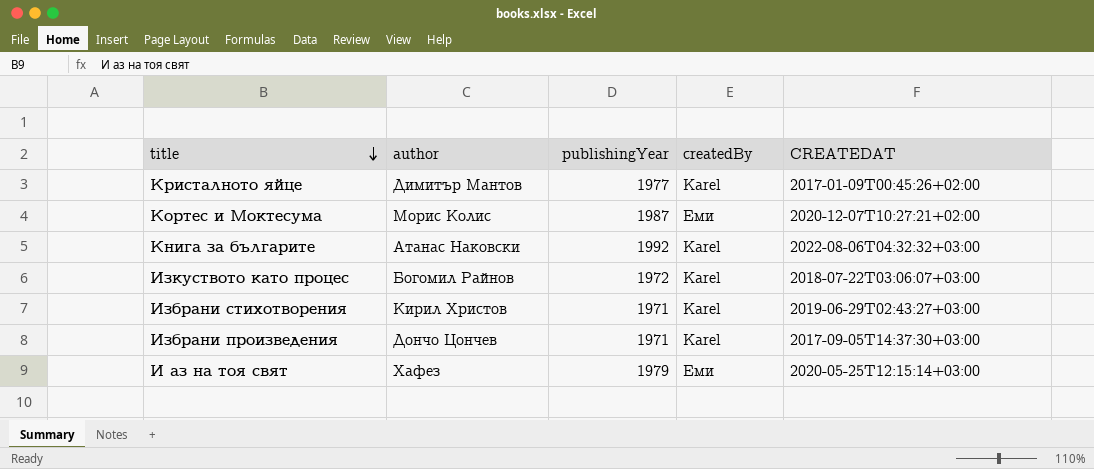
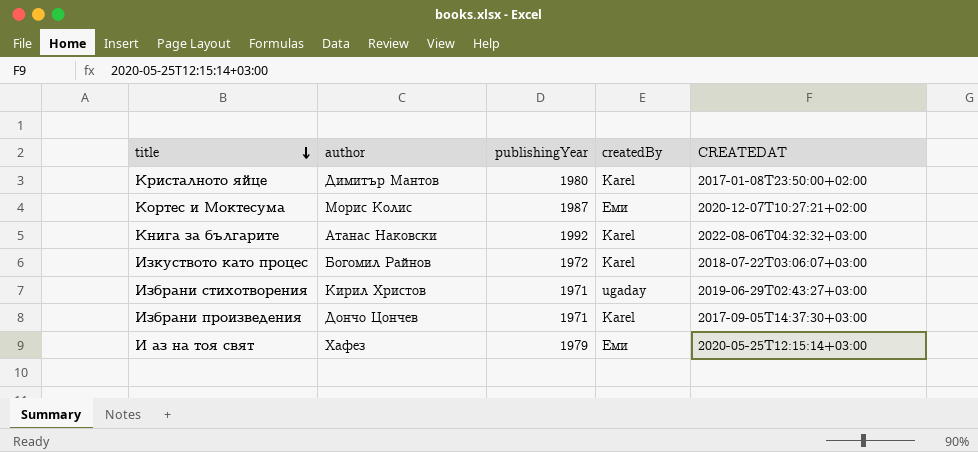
Кристалното яйце | publishingYear: 1977 -> 1980
Кристалното яйце | CREATEDAT: 2017-01-09T00:45:26+02:00 -> 2017-01-08T23:50:00+02:00
Избрани стихотворения | createdBy: Karel -> ugaday

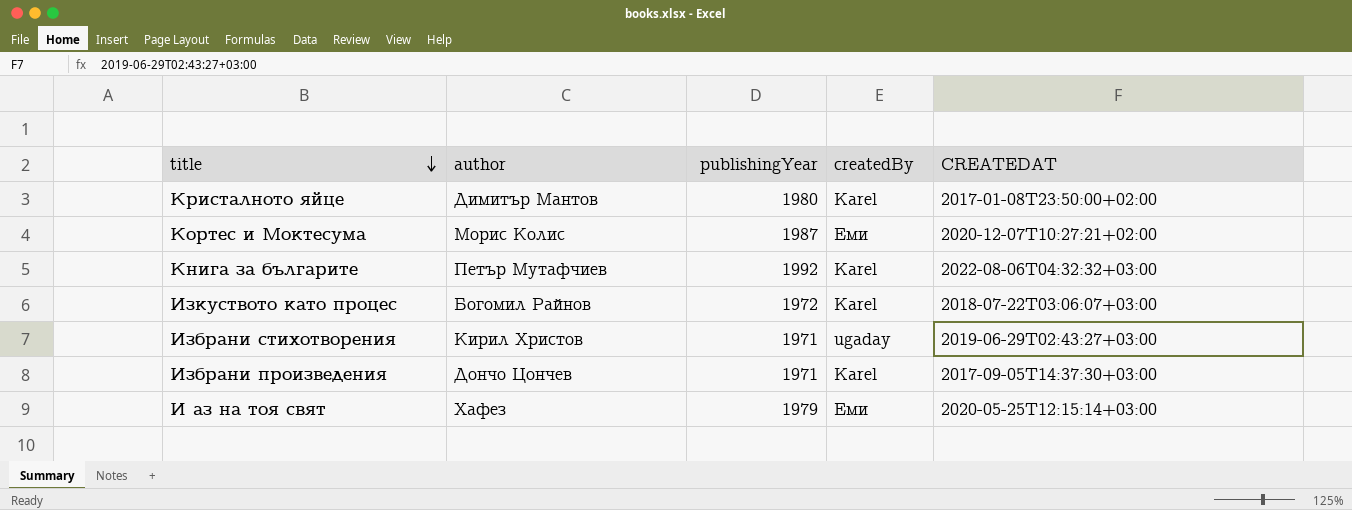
Книга за българите | author: Атанас Наковски -> Петър Мутафчиев

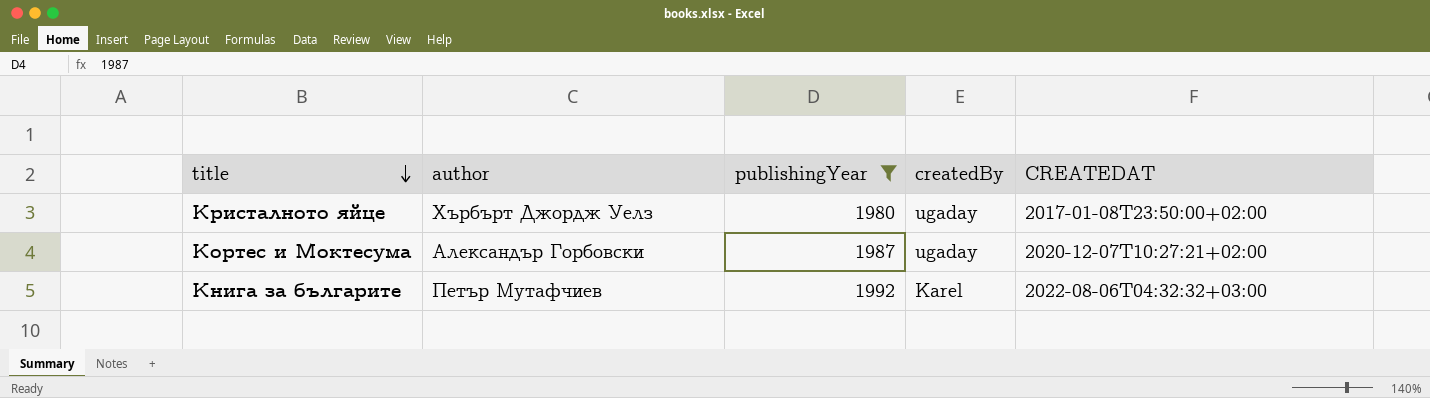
filter: none -> publishingYear >= 1980
Кристалното яйце | author: Димитър Мантов -> Хърбърт Джордж Уелз
Кристалното яйце | createdBy: Karel -> ugaday
Кортес и Моктесума | author: Морис Колис -> Александър Горбовски
Кортес и Моктесума | createdBy: Еми -> ugaday

